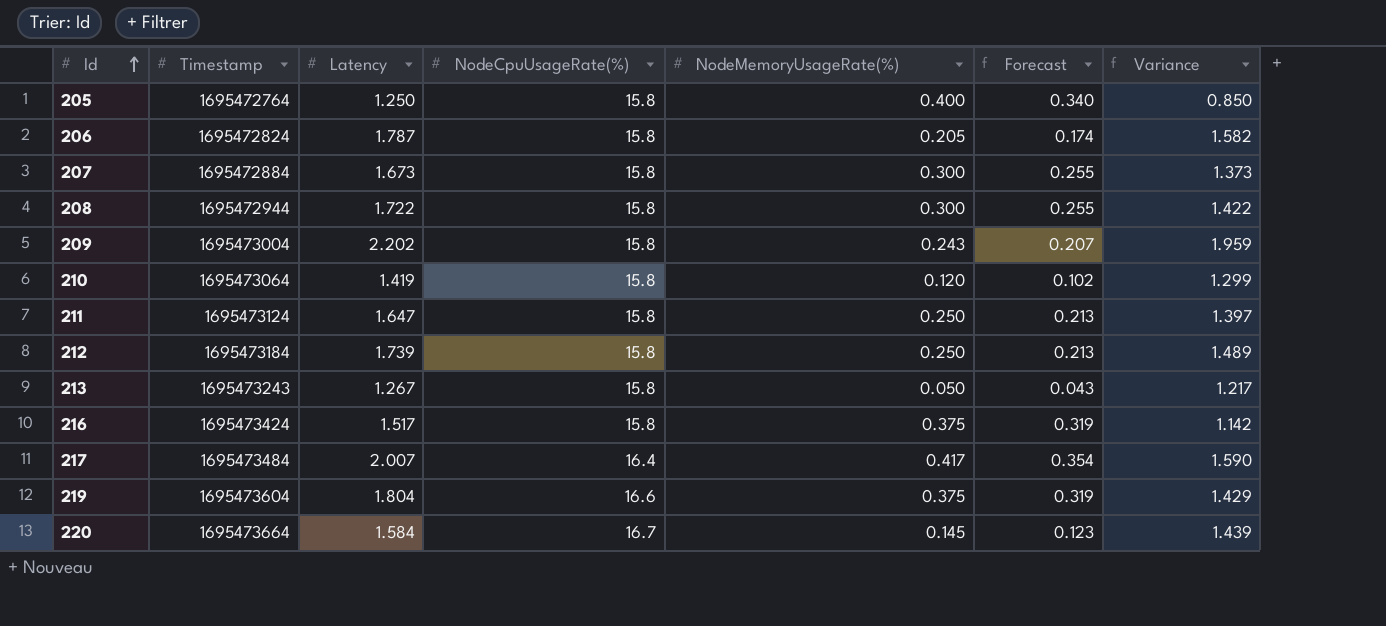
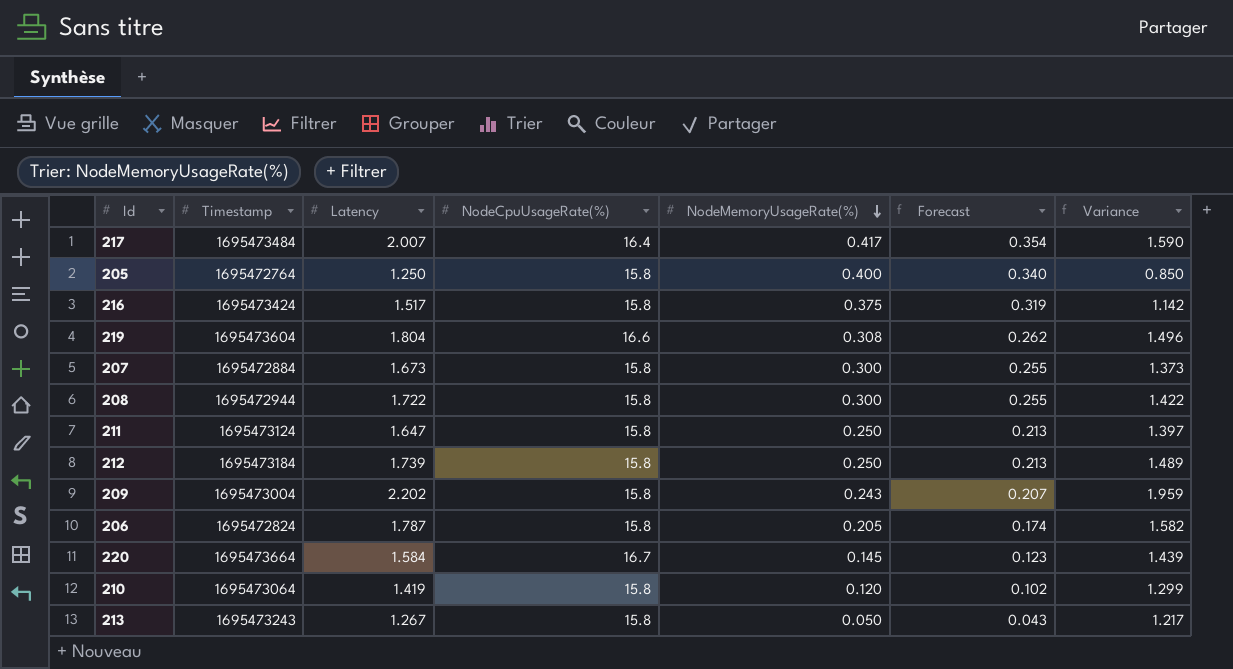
row order: Id ascending -> NodeMemoryUsageRate(%) descending
219 | NodeMemoryUsageRate(%): 0.375 -> 0.308
219 | Forecast: 0.319 -> 0.262
219 | Variance: 1.429 -> 1.496

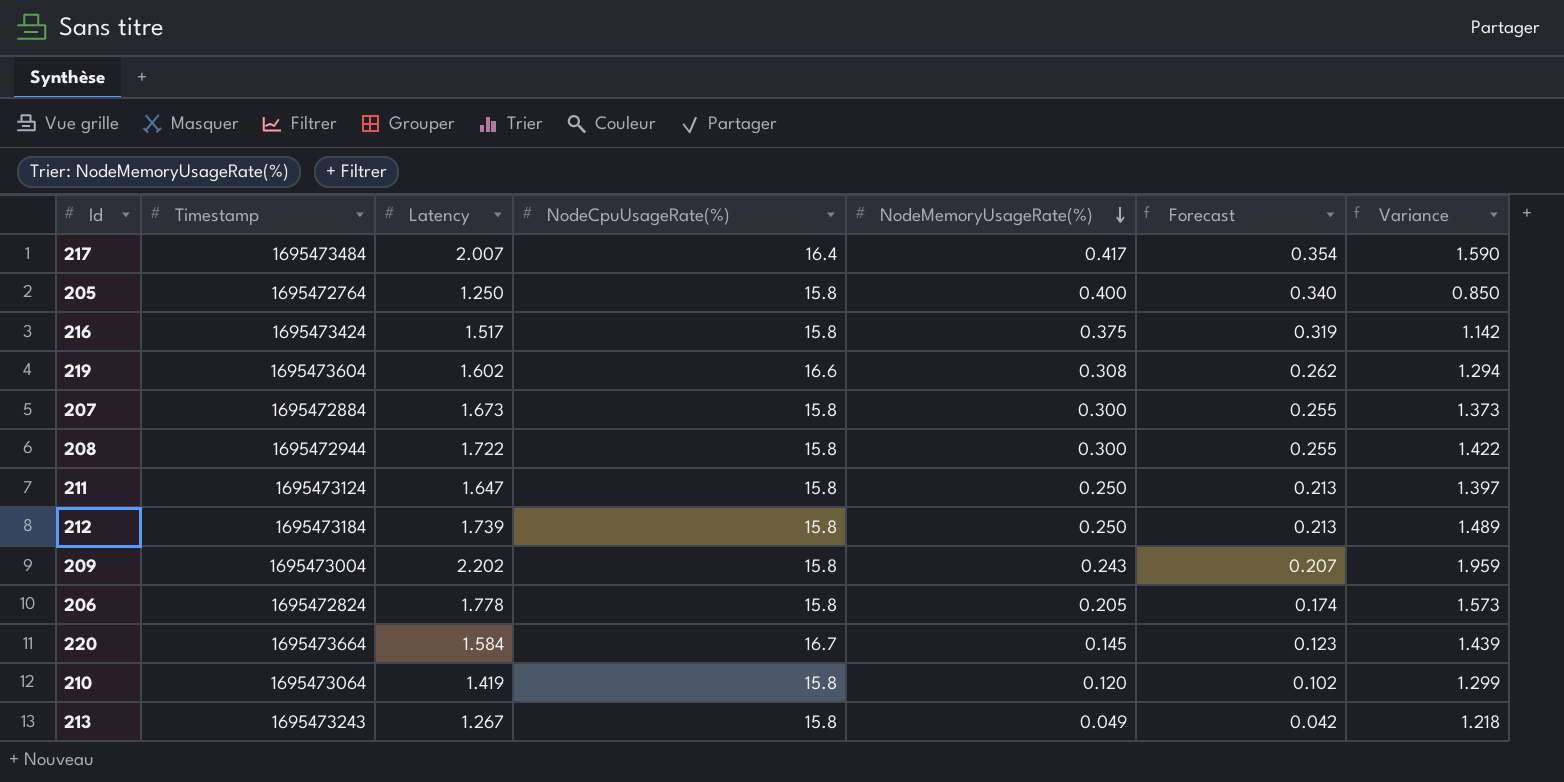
219 | Latency: 1.804 -> 1.602
219 | Variance: 1.496 -> 1.294
206 | Latency: 1.787 -> 1.778
206 | Variance: 1.582 -> 1.573
213 | NodeMemoryUsageRate(%): 0.050 -> 0.049
213 | Forecast: 0.043 -> 0.042
213 | Variance: 1.217 -> 1.218

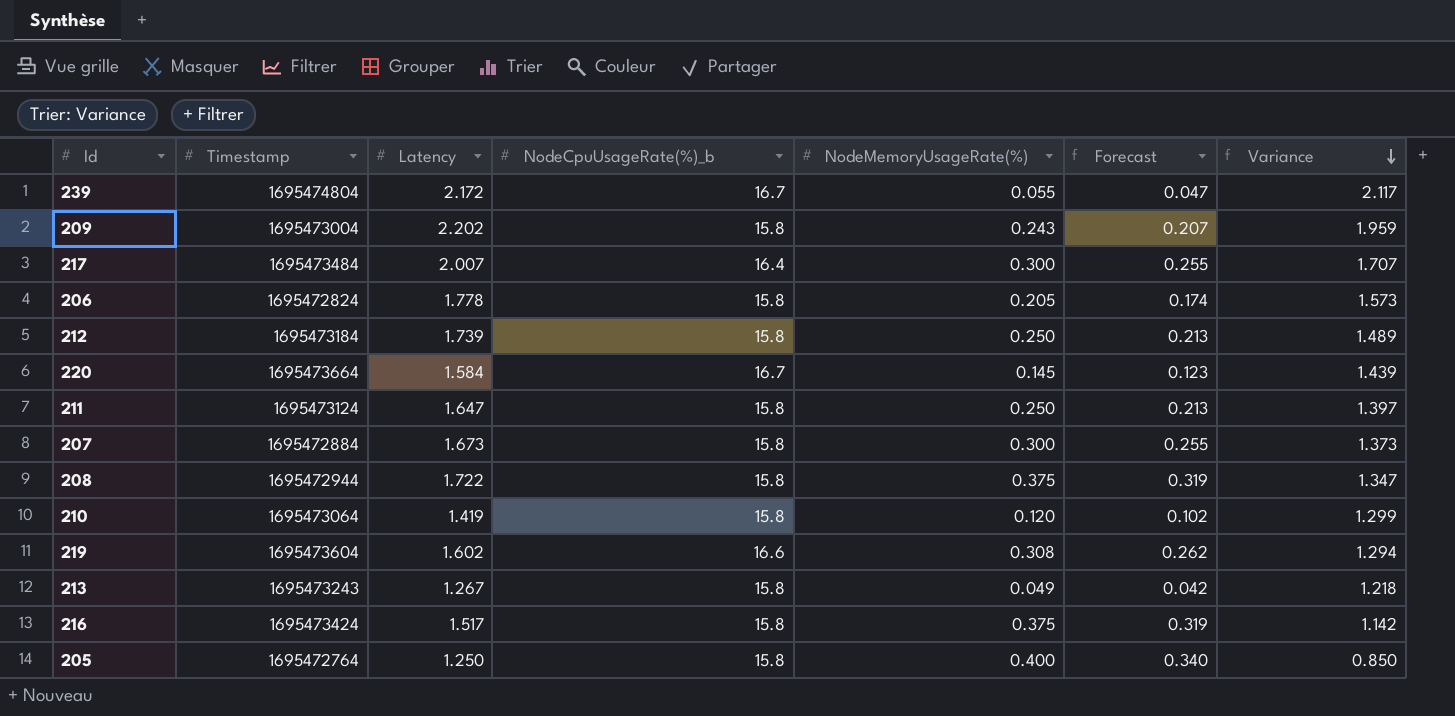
row order: NodeMemoryUsageRate(%) descending -> Variance descending
column name: NodeCpuUsageRate(%) -> NodeCpuUsageRate(%)_b
row 239: none -> 1695474804 | 2.172 | 16.7 | 0.055 | 0.047 | 2.117
217 | NodeMemoryUsageRate(%): 0.417 -> 0.300
217 | Forecast: 0.354 -> 0.255
217 | Variance: 1.590 -> 1.707
208 | NodeMemoryUsageRate(%): 0.300 -> 0.375
208 | Forecast: 0.255 -> 0.319
208 | Variance: 1.422 -> 1.347

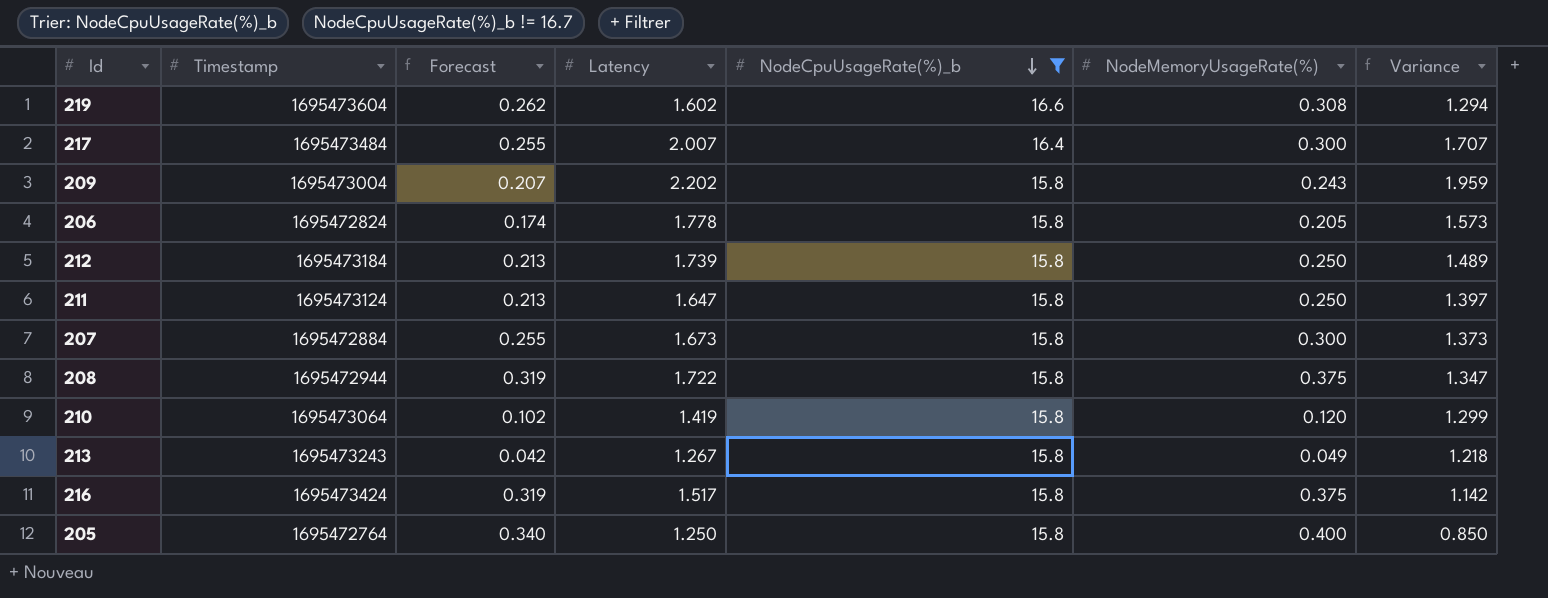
filter: none -> NodeCpuUsageRate(%)_b != 16.7
row order: Variance descending -> NodeCpuUsageRate(%)_b descending
column Forecast | position: 6 -> 3

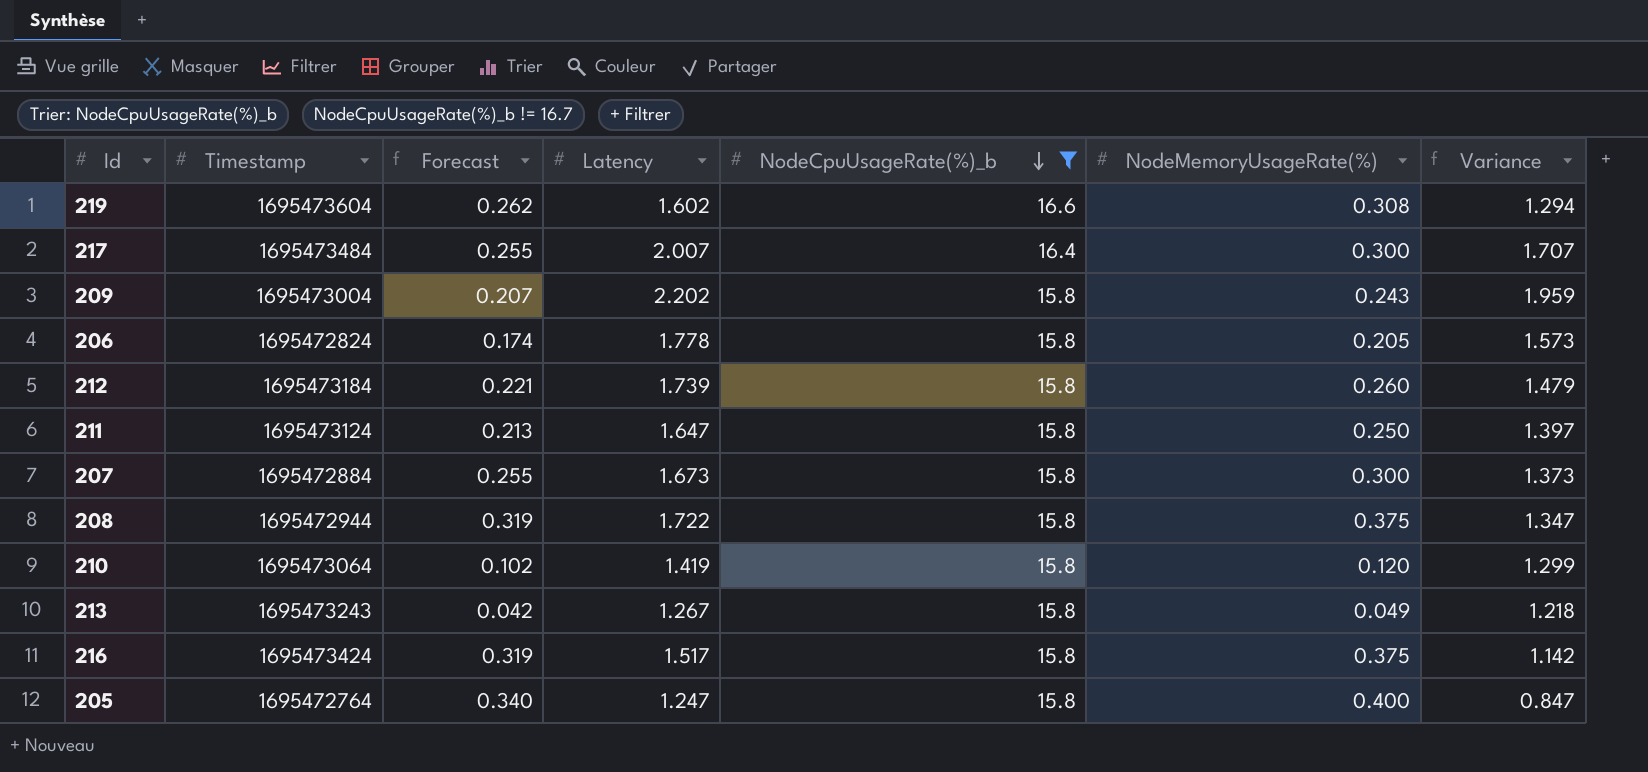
212 | Forecast: 0.213 -> 0.221
212 | NodeMemoryUsageRate(%): 0.250 -> 0.260
212 | Variance: 1.489 -> 1.479
205 | Latency: 1.250 -> 1.247
205 | Variance: 0.850 -> 0.847

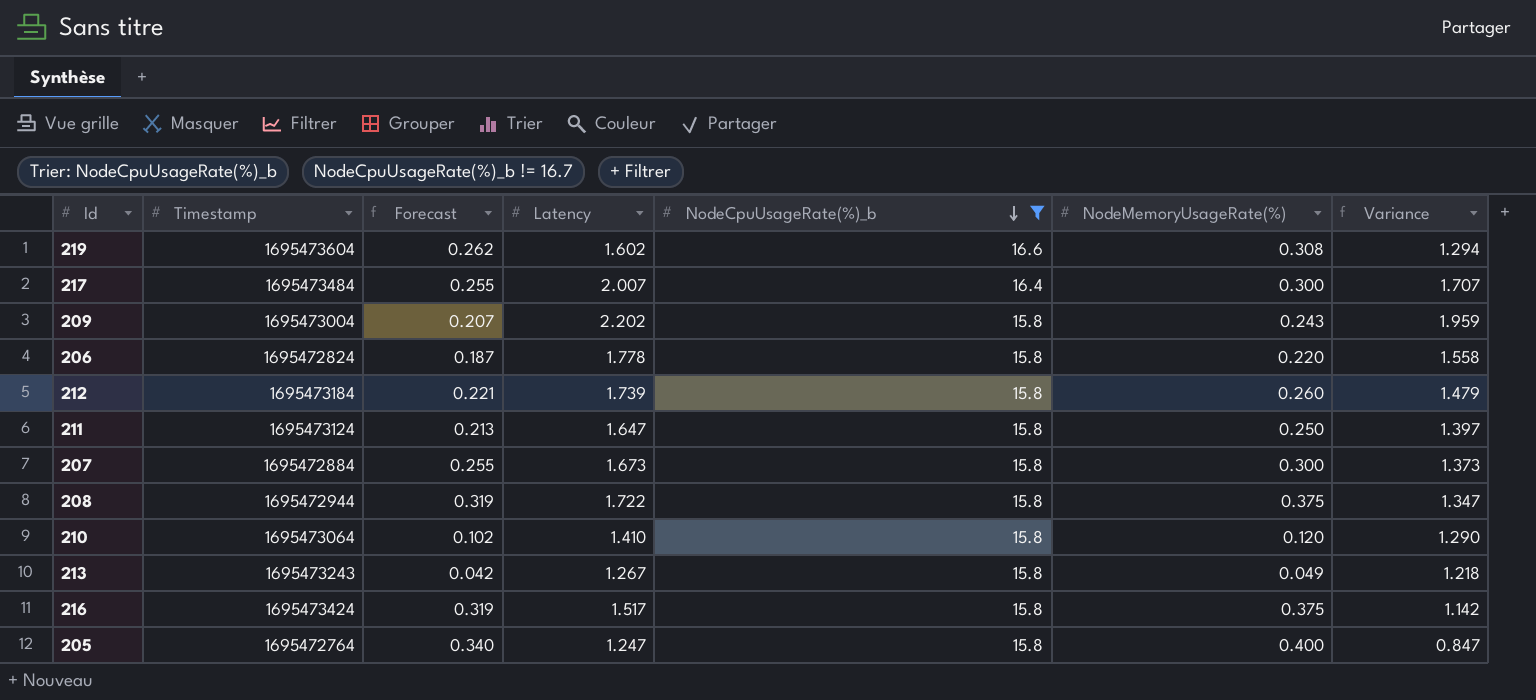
206 | Forecast: 0.174 -> 0.187
206 | NodeMemoryUsageRate(%): 0.205 -> 0.220
206 | Variance: 1.573 -> 1.558
210 | Latency: 1.419 -> 1.410
210 | Variance: 1.299 -> 1.290

